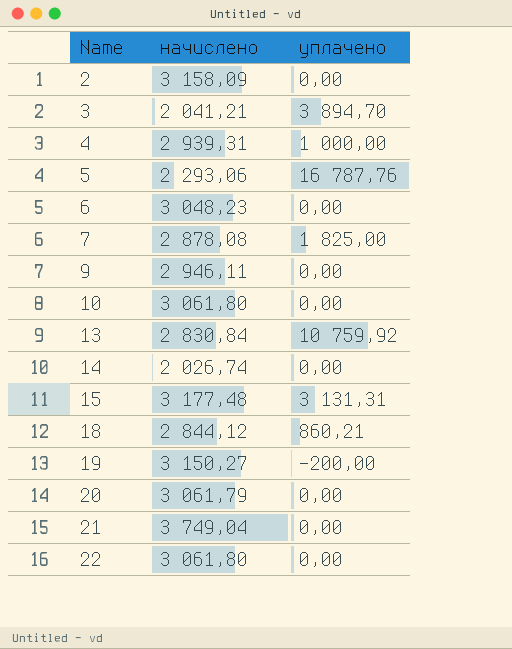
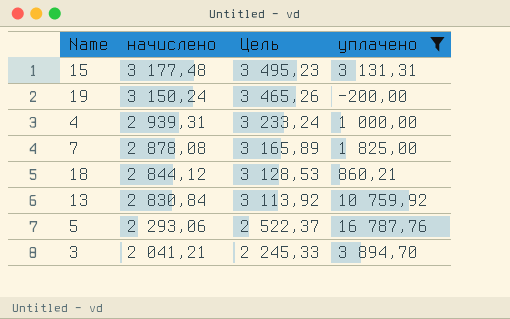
filter: none -> уплачено != 0,00
row order: Name ascending -> начислено descending
column Цель | formula: none -> [начислено] * 1,1
19 | начислено: 3 150,27 -> 3 150,24

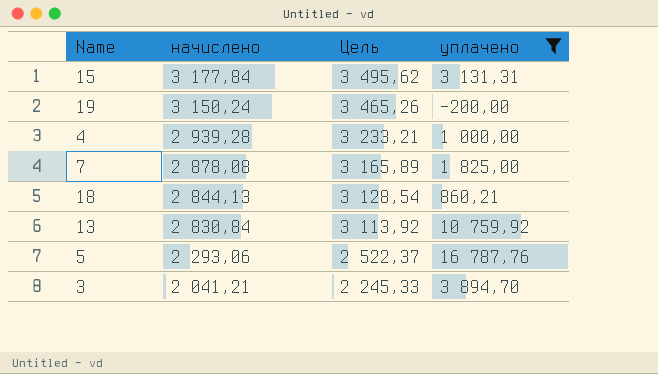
15 | начислено: 3 177,48 -> 3 177,84
15 | Цель: 3 495,23 -> 3 495,62
4 | начислено: 2 939,31 -> 2 939,28
4 | Цель: 3 233,24 -> 3 233,21
18 | начислено: 2 844,12 -> 2 844,13
18 | Цель: 3 128,53 -> 3 128,54

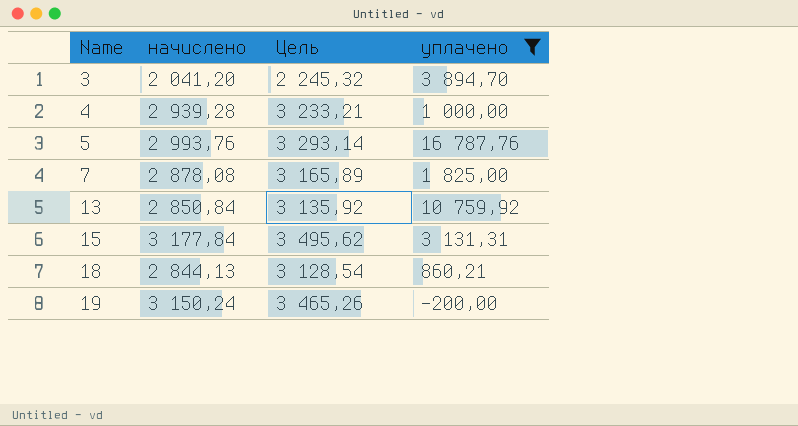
row order: начислено descending -> Name ascending
3 | начислено: 2 041,21 -> 2 041,20
3 | Цель: 2 245,33 -> 2 245,32
5 | начислено: 2 293,06 -> 2 993,76
5 | Цель: 2 522,37 -> 3 293,14
13 | начислено: 2 830,84 -> 2 850,84
13 | Цель: 3 113,92 -> 3 135,92

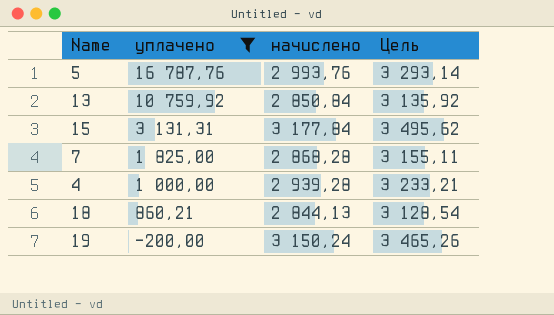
row order: Name ascending -> уплачено descending
column уплачено | position: 4 -> 2
row 3: 2 041,20 | 2 245,32 | 3 894,70 -> none
7 | начислено: 2 878,08 -> 2 868,28
7 | Цель: 3 165,89 -> 3 155,11

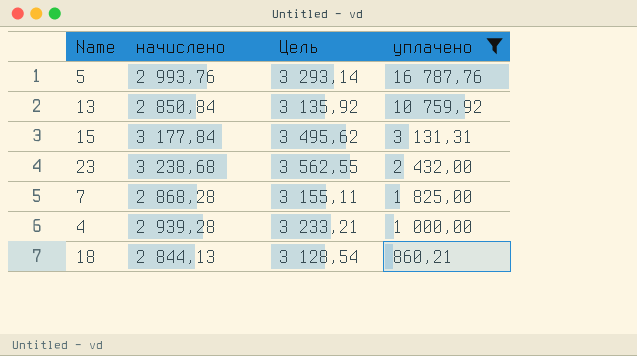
column уплачено | position: 2 -> 4
row 19: -200,00 | 3 150,24 | 3 465,26 -> none
row 23: none -> 3 238,68 | 3 562,55 | 2 432,00

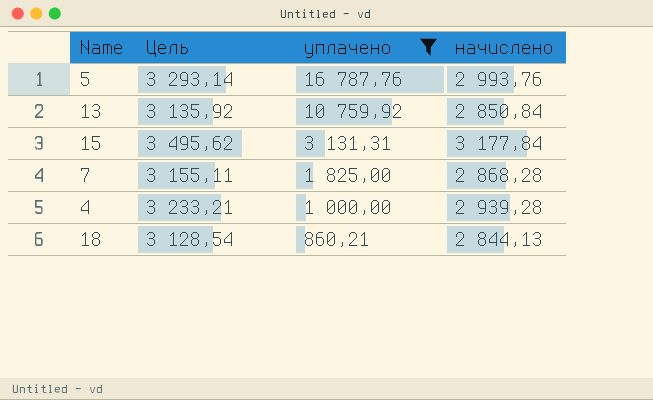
column начислено | position: 2 -> 4
row 23: 3 238,68 | 3 562,55 | 2 432,00 -> none

